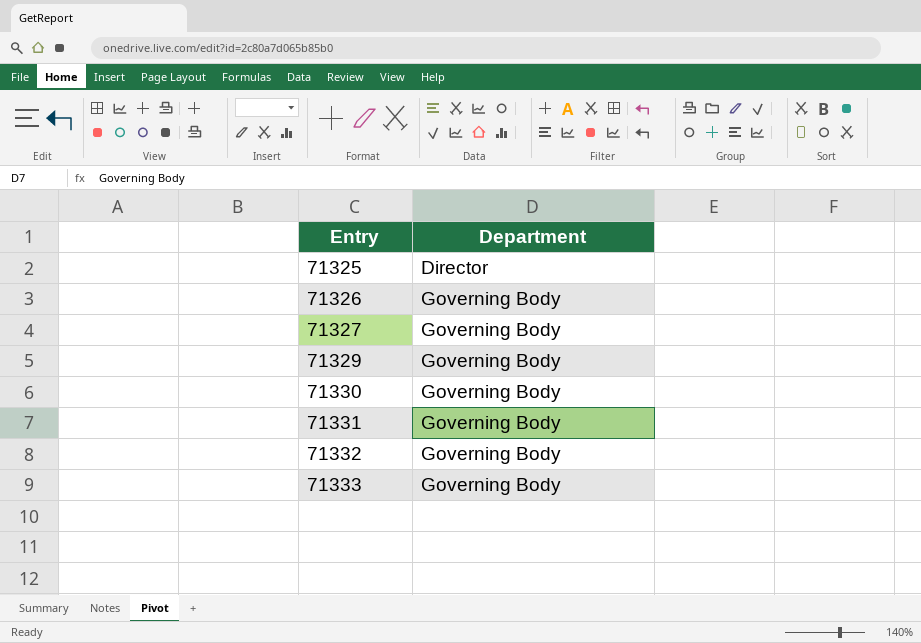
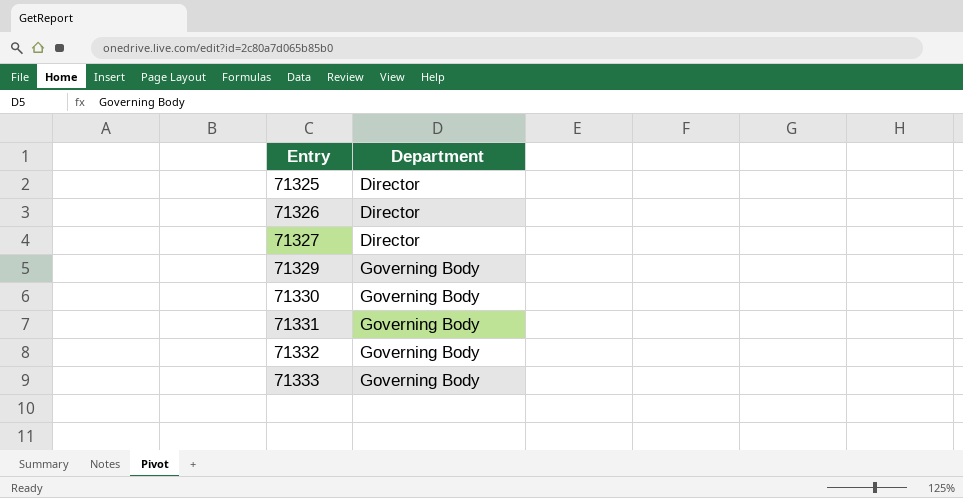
71326 | Department: Governing Body -> Director
71327 | Department: Governing Body -> Director

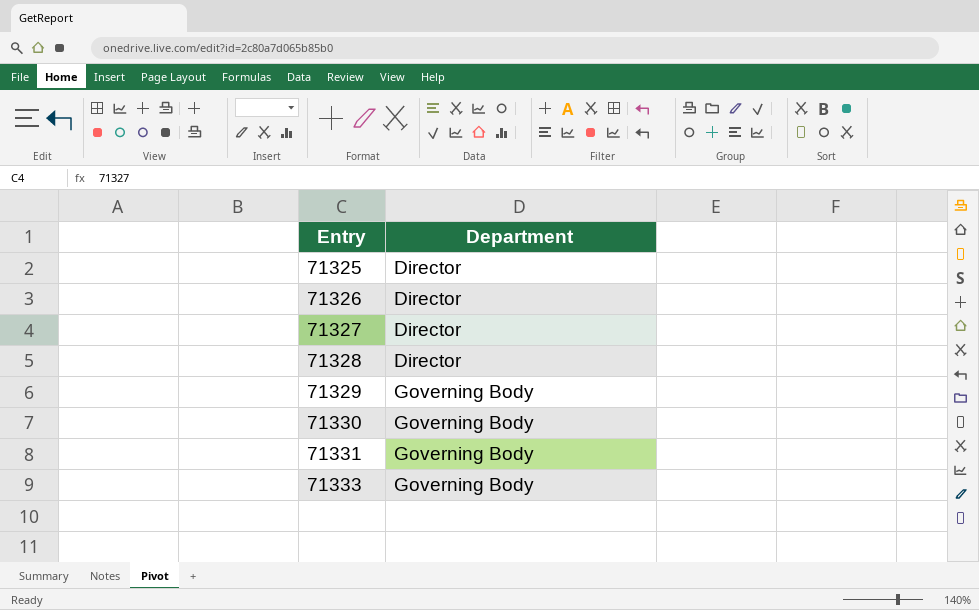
row 71332: Governing Body -> none
row 71328: none -> Director

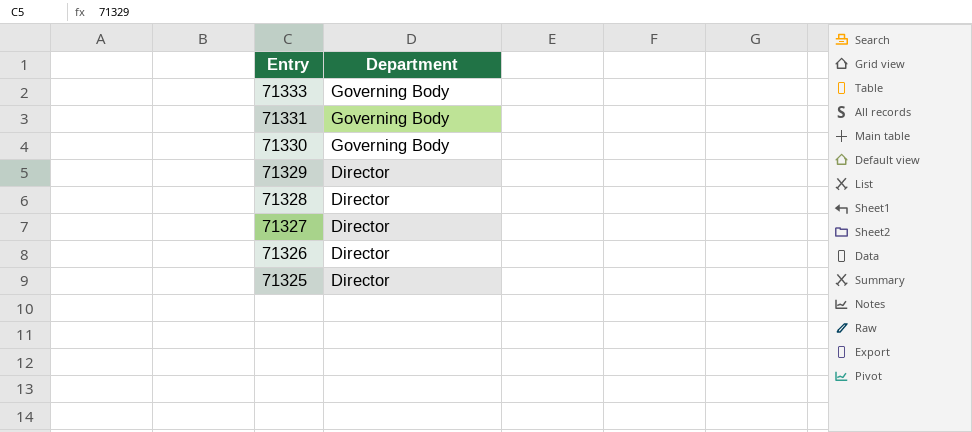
row order: Entry ascending -> Entry descending
71329 | Department: Governing Body -> Director

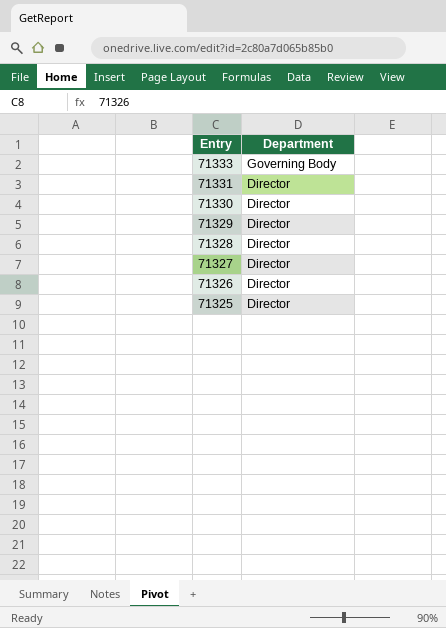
71331 | Department: Governing Body -> Director
71330 | Department: Governing Body -> Director

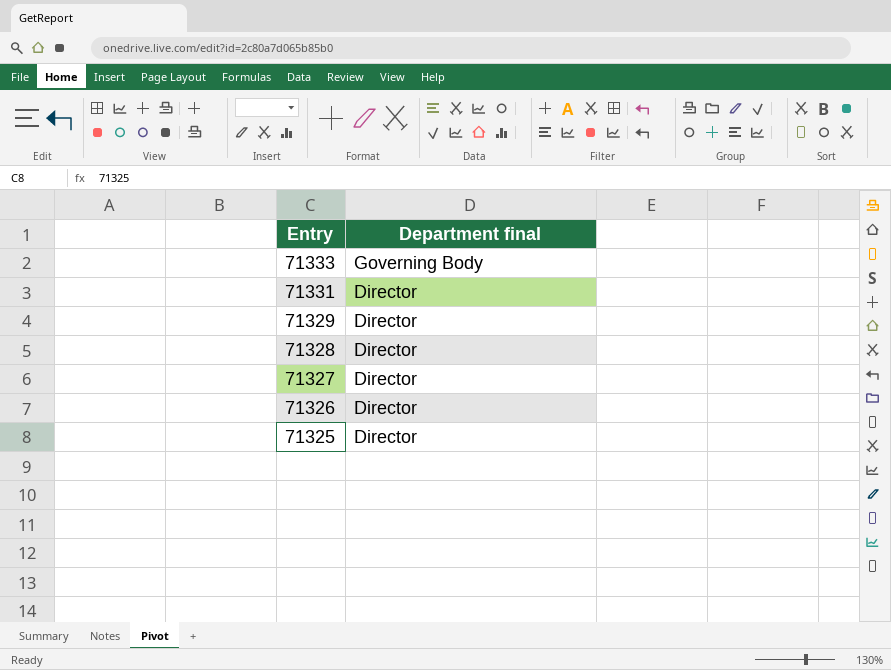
column name: Department -> Department final
row 71330: Director -> none

